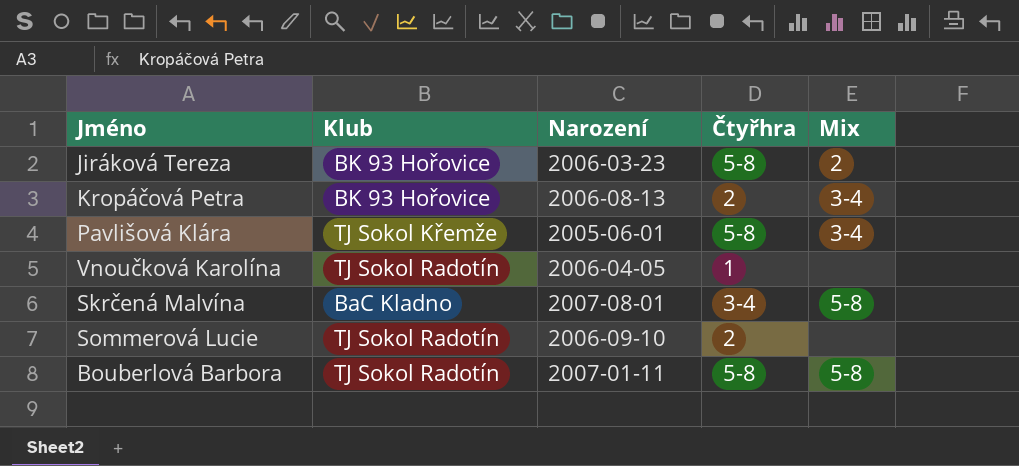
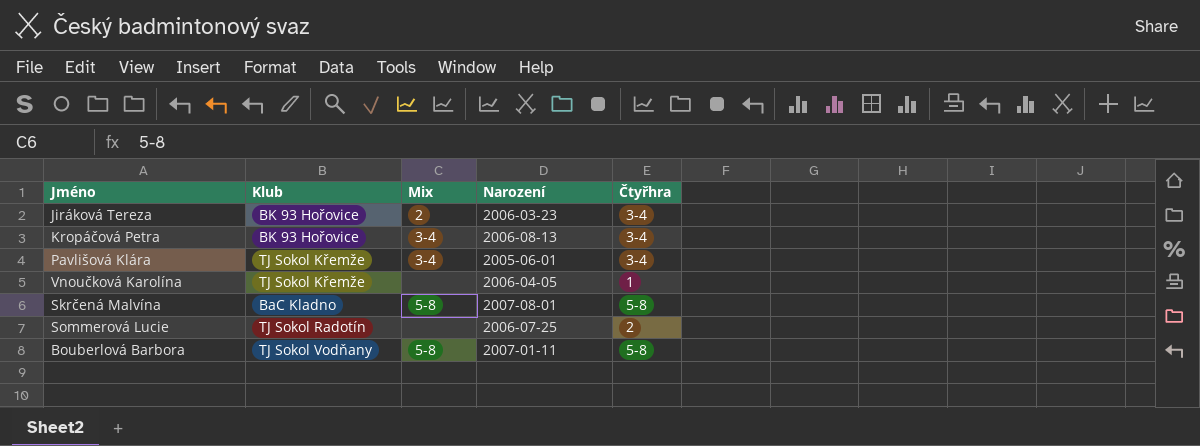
column Mix | position: 5 -> 3
Jiráková Tereza | Čtyřhra: 5-8 -> 3-4
Kropáčová Petra | Čtyřhra: 2 -> 3-4
Pavlišová Klára | Čtyřhra: 5-8 -> 3-4
Vnoučková Karolína | Klub: TJ Sokol Radotín -> TJ Sokol Křemže
Skrčená Malvína | Čtyřhra: 3-4 -> 5-8
Sommerová Lucie | Narození: 2006-09-10 -> 2006-07-25
Bouberlová Barbora | Klub: TJ Sokol Radotín -> TJ Sokol Vodňany

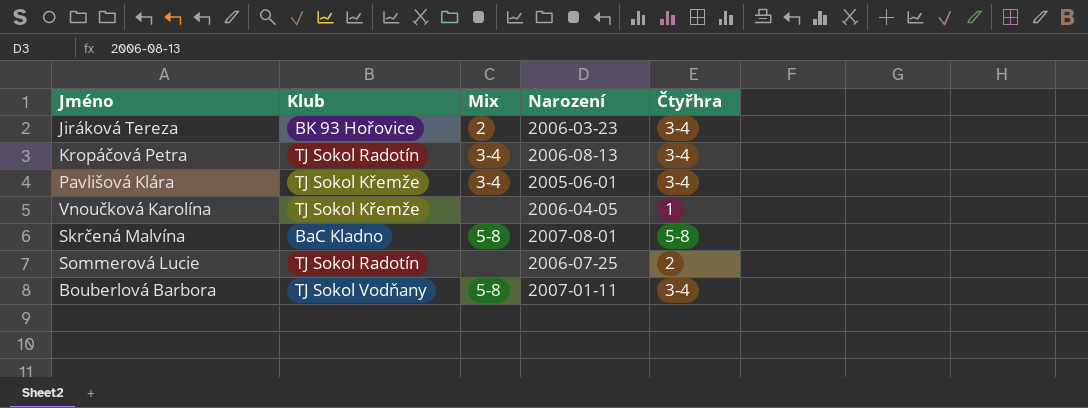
Kropáčová Petra | Klub: BK 93 Hořovice -> TJ Sokol Radotín
Bouberlová Barbora | Čtyřhra: 5-8 -> 3-4

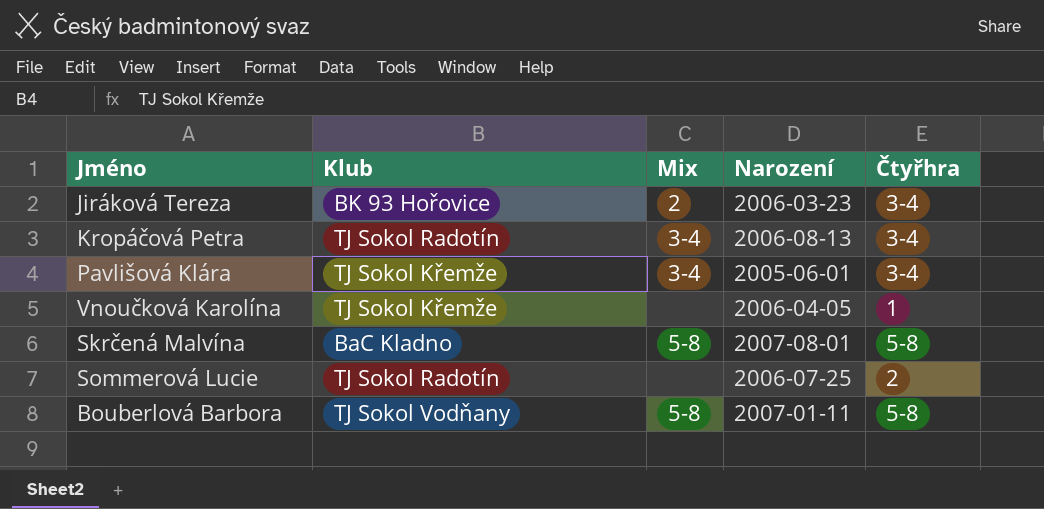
Bouberlová Barbora | Čtyřhra: 3-4 -> 5-8

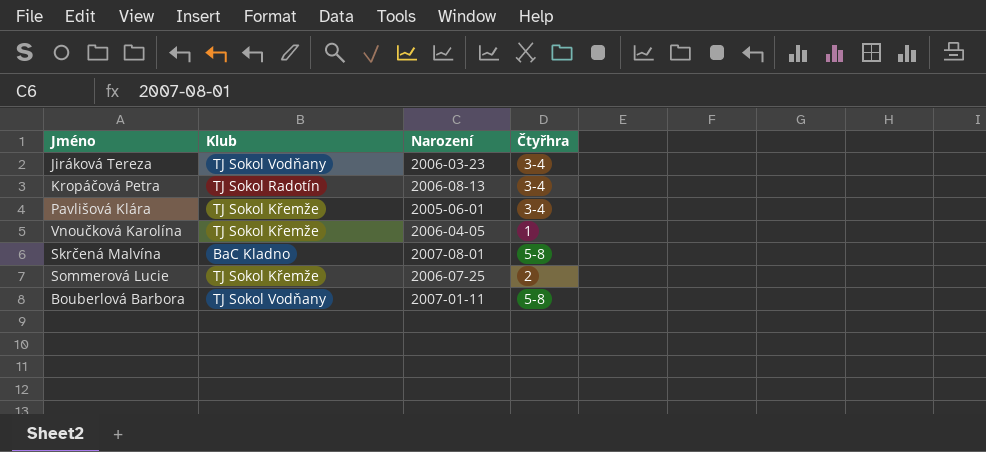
column Mix | position: 3 -> none
Jiráková Tereza | Klub: BK 93 Hořovice -> TJ Sokol Vodňany
Sommerová Lucie | Klub: TJ Sokol Radotín -> TJ Sokol Křemže

